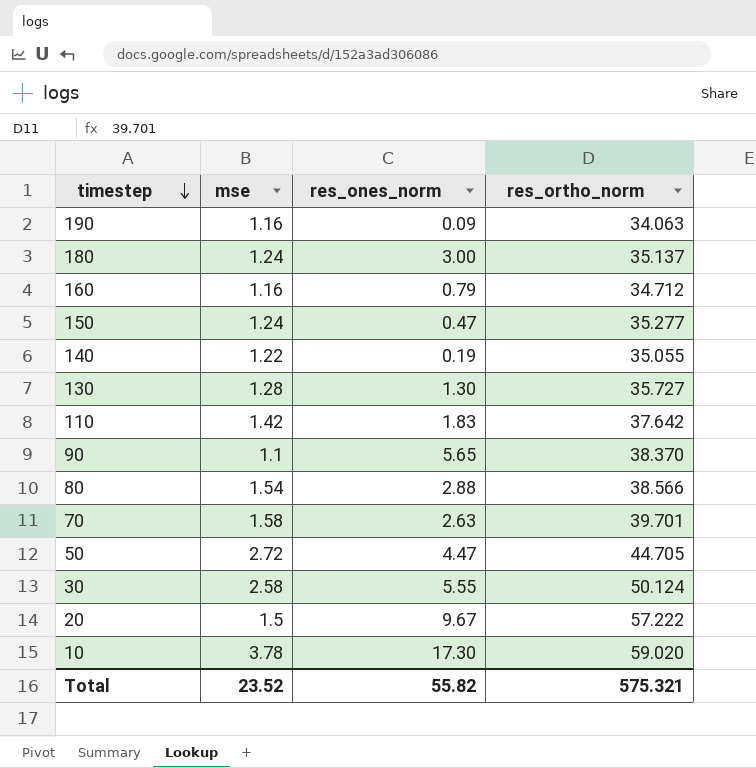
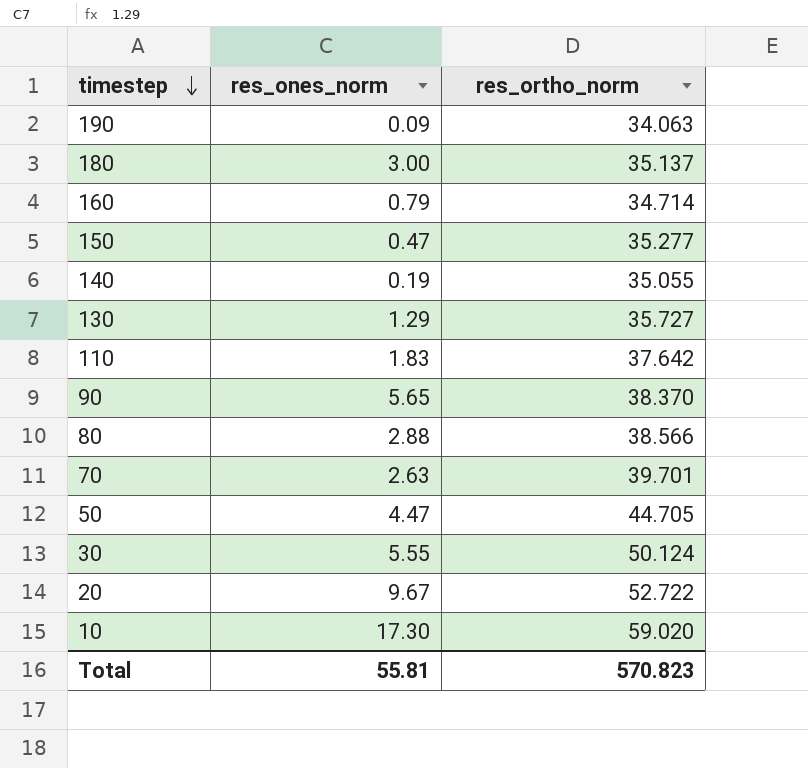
column mse | position: 2 -> none
160 | res_ortho_norm: 34.712 -> 34.714
130 | res_ones_norm: 1.30 -> 1.29
20 | res_ortho_norm: 57.222 -> 52.722
Total | res_ones_norm: 55.82 -> 55.81
Total | res_ortho_norm: 575.321 -> 570.823

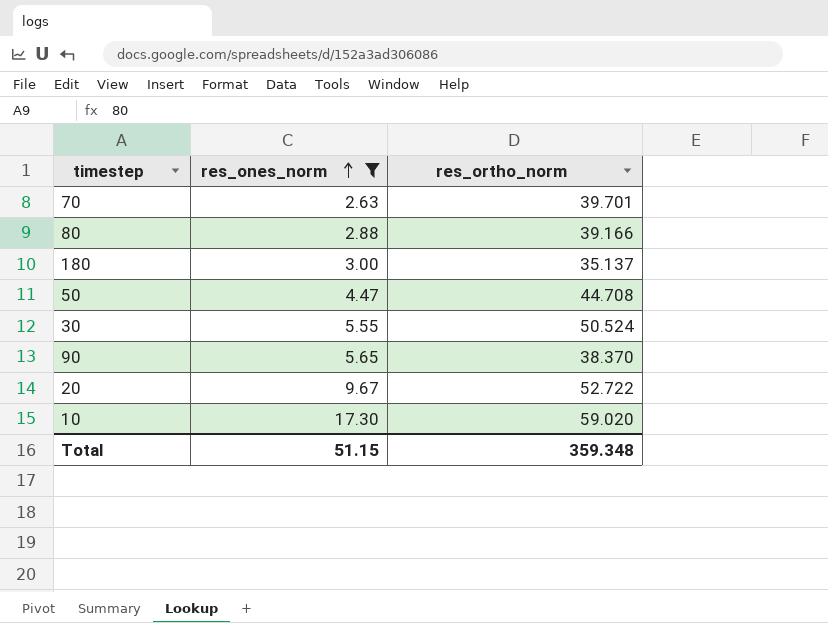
filter: none -> res_ones_norm >= 2.63
row order: timestep descending -> res_ones_norm ascending
80 | res_ortho_norm: 38.566 -> 39.166
50 | res_ortho_norm: 44.705 -> 44.708
30 | res_ortho_norm: 50.124 -> 50.524
Total | res_ones_norm: 55.81 -> 51.15
Total | res_ortho_norm: 570.823 -> 359.348

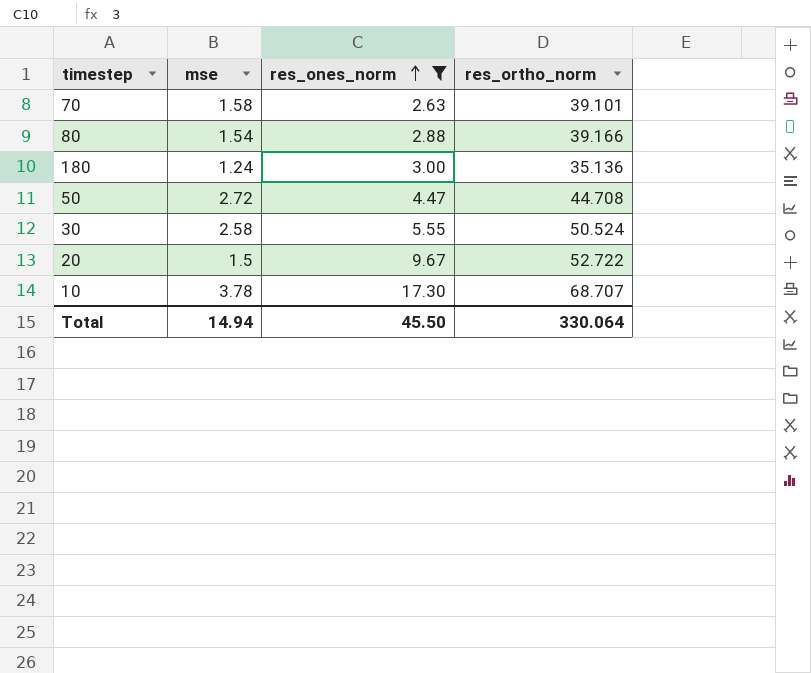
column mse | position: none -> 2
row 90: 5.65 | 38.370 -> none
70 | res_ortho_norm: 39.701 -> 39.101
180 | res_ortho_norm: 35.137 -> 35.136
10 | res_ortho_norm: 59.020 -> 68.707
Total | res_ones_norm: 51.15 -> 45.50
Total | res_ortho_norm: 359.348 -> 330.064

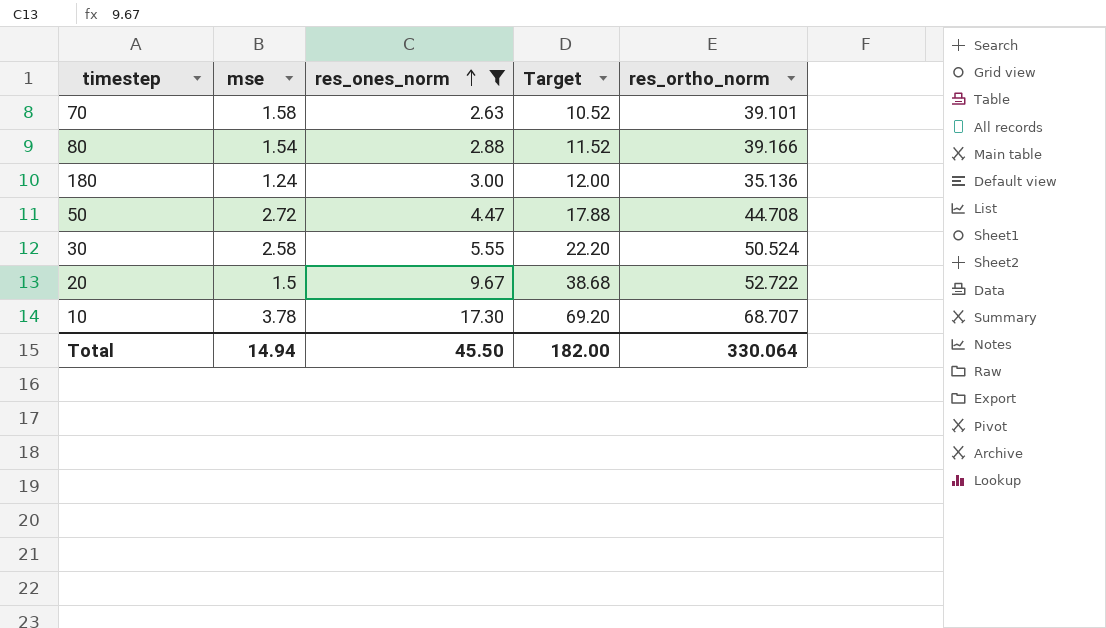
column Target | formula: none -> [res_ones_norm] * 4

